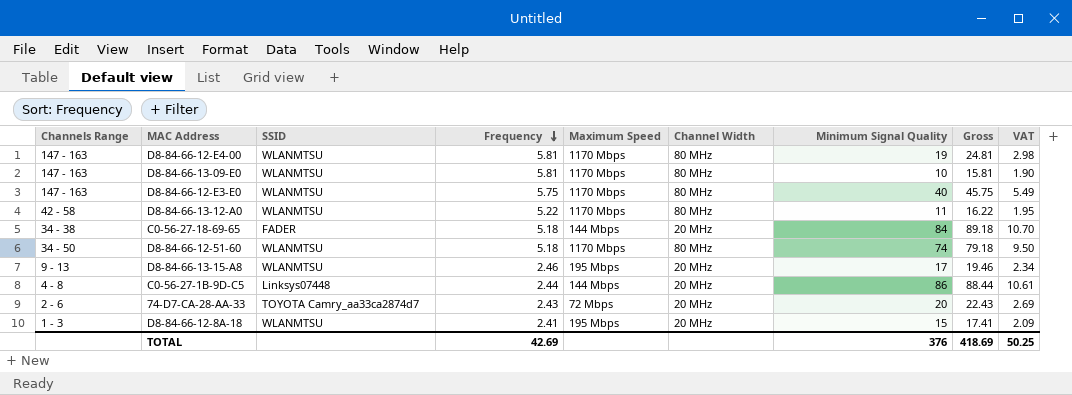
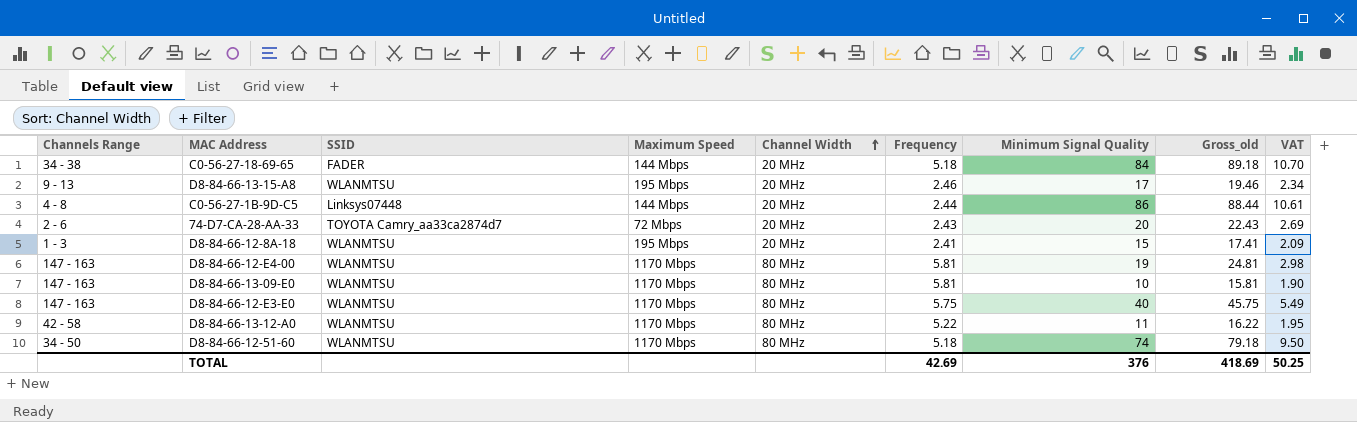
row order: Frequency descending -> Channel Width ascending
column Frequency | position: 4 -> 6
column name: Gross -> Gross_old

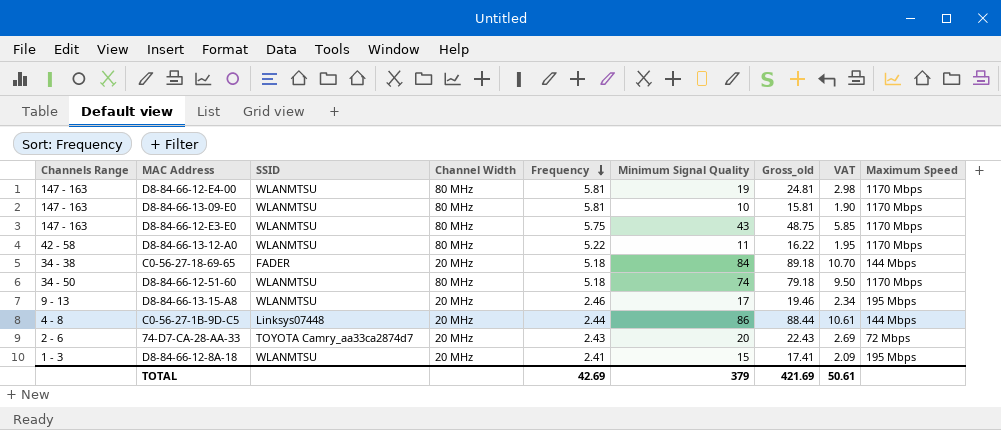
row order: Channel Width ascending -> Frequency descending
column Maximum Speed | position: 4 -> 9
D8-84-66-12-E3-E0 | Minimum Signal Quality: 40 -> 43
D8-84-66-12-E3-E0 | Gross_old: 45.75 -> 48.75
D8-84-66-12-E3-E0 | VAT: 5.49 -> 5.85
TOTAL | Minimum Signal Quality: 376 -> 379
TOTAL | Gross_old: 418.69 -> 421.69
TOTAL | VAT: 50.25 -> 50.61

